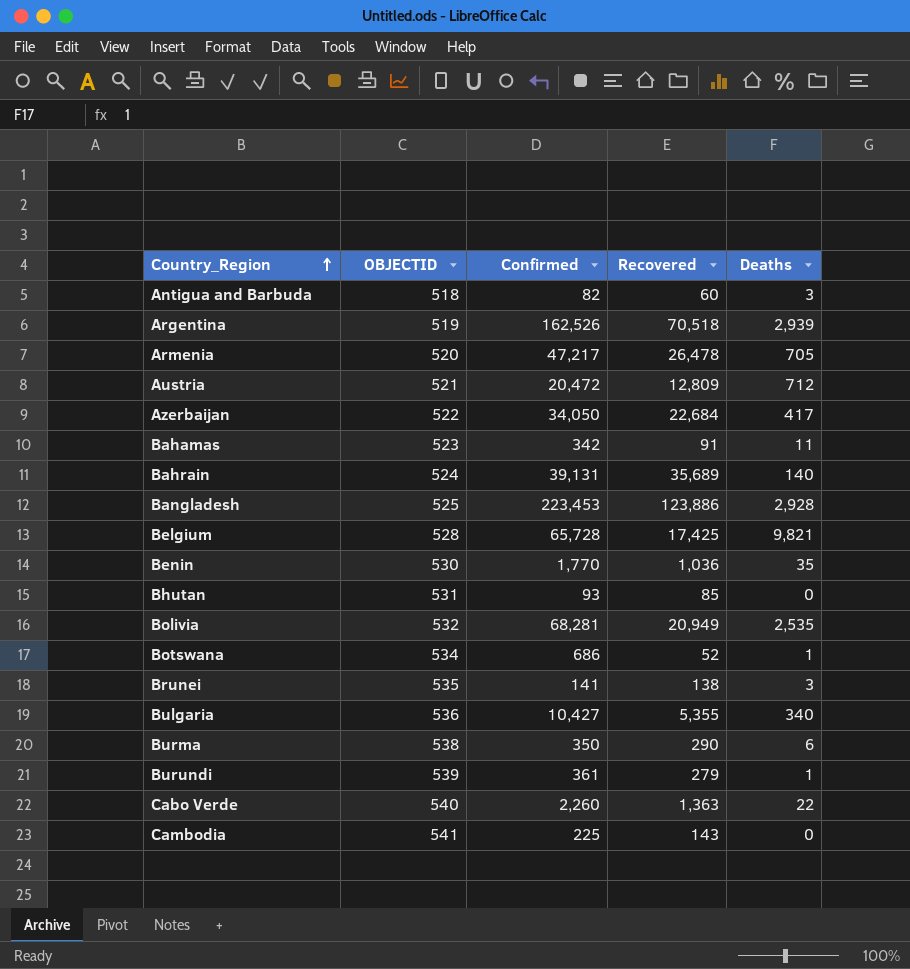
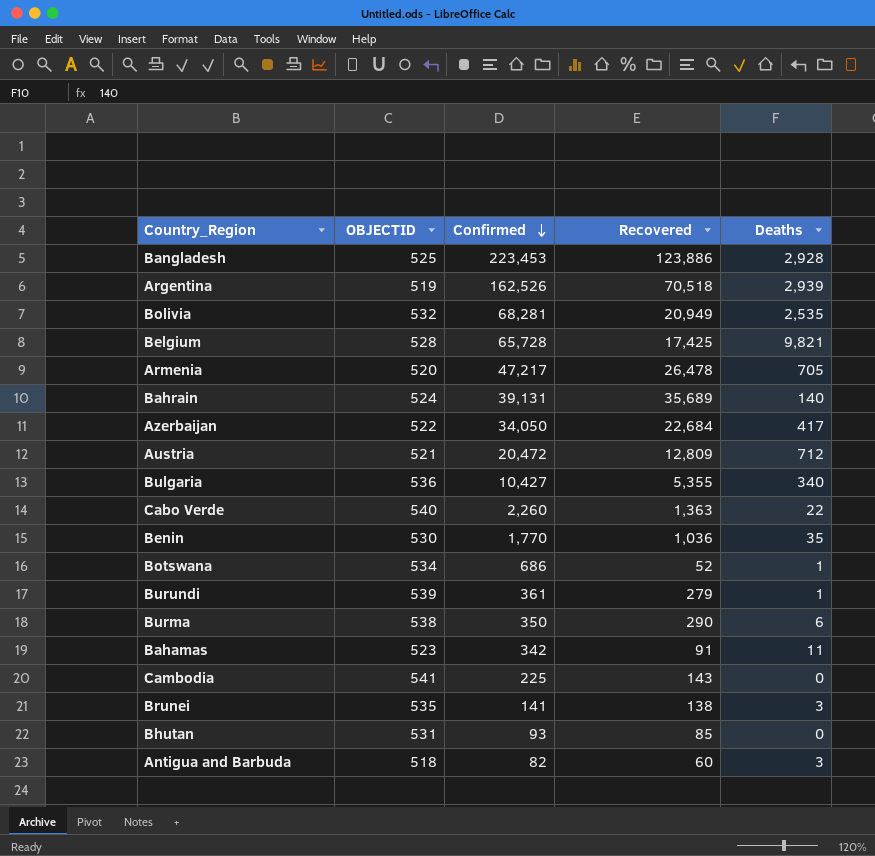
row order: Country_Region ascending -> Confirmed descending

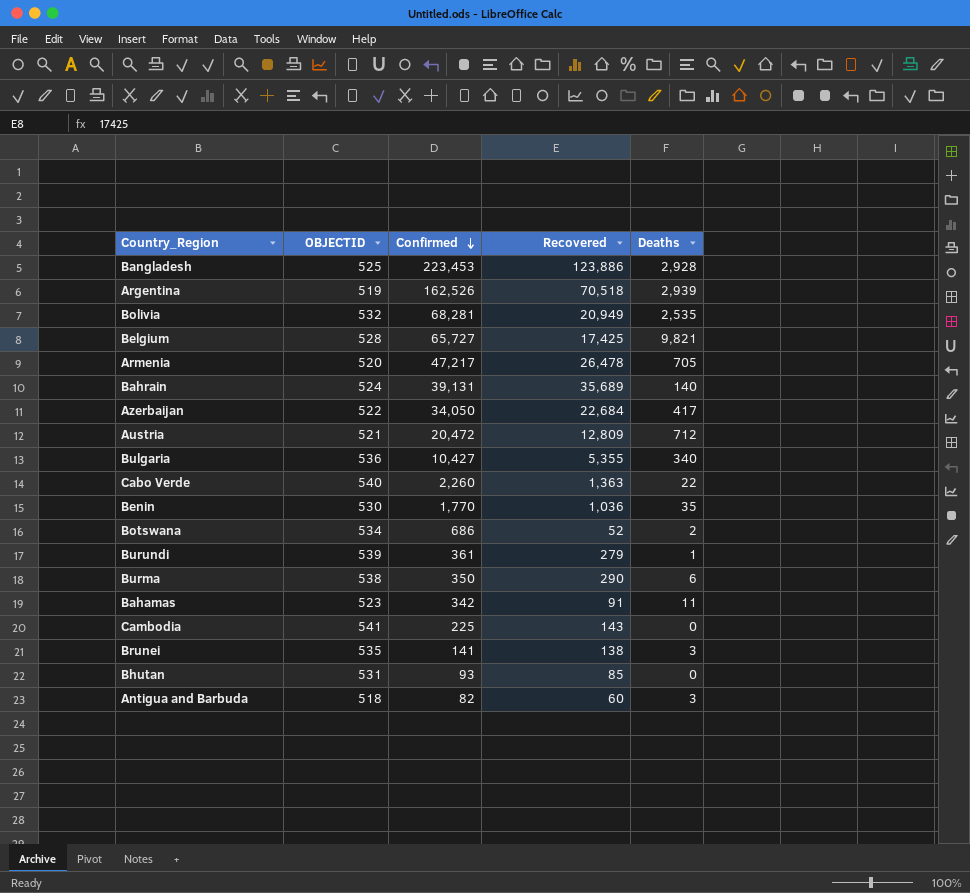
Belgium | Confirmed: 65,728 -> 65,727
Botswana | Deaths: 1 -> 2

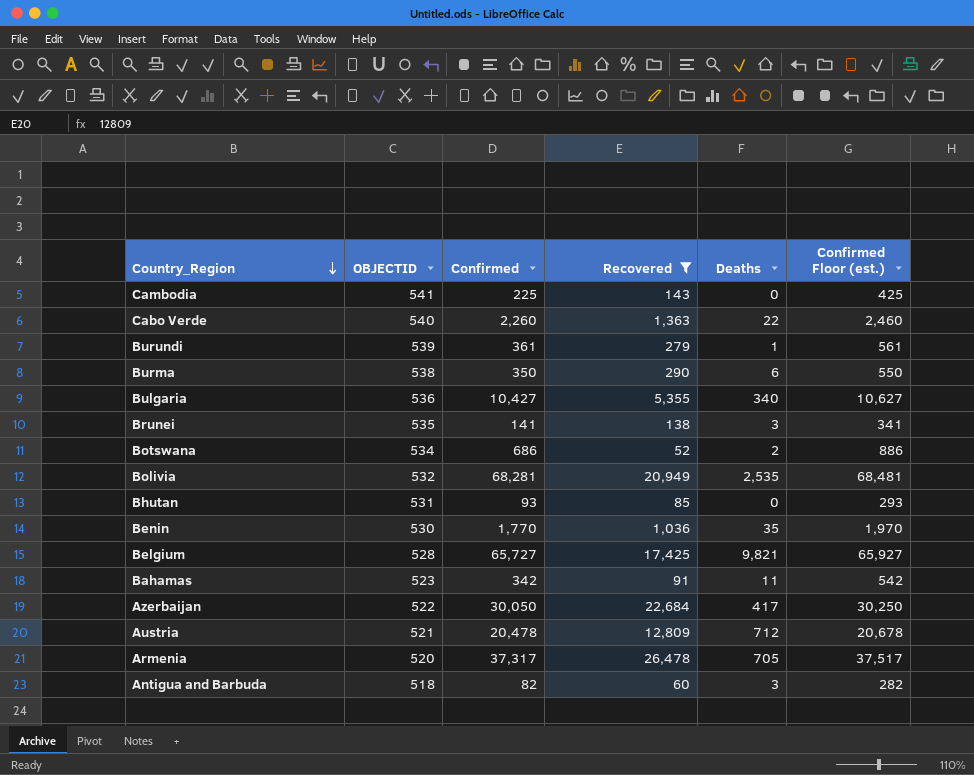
filter: none -> Recovered <= 26,478
row order: Confirmed descending -> Country_Region descending
column Confirmed Floor (est.) | formula: none -> [Confirmed] + 200
Azerbaijan | Confirmed: 34,050 -> 30,050
Austria | Confirmed: 20,472 -> 20,478
Armenia | Confirmed: 47,217 -> 37,317

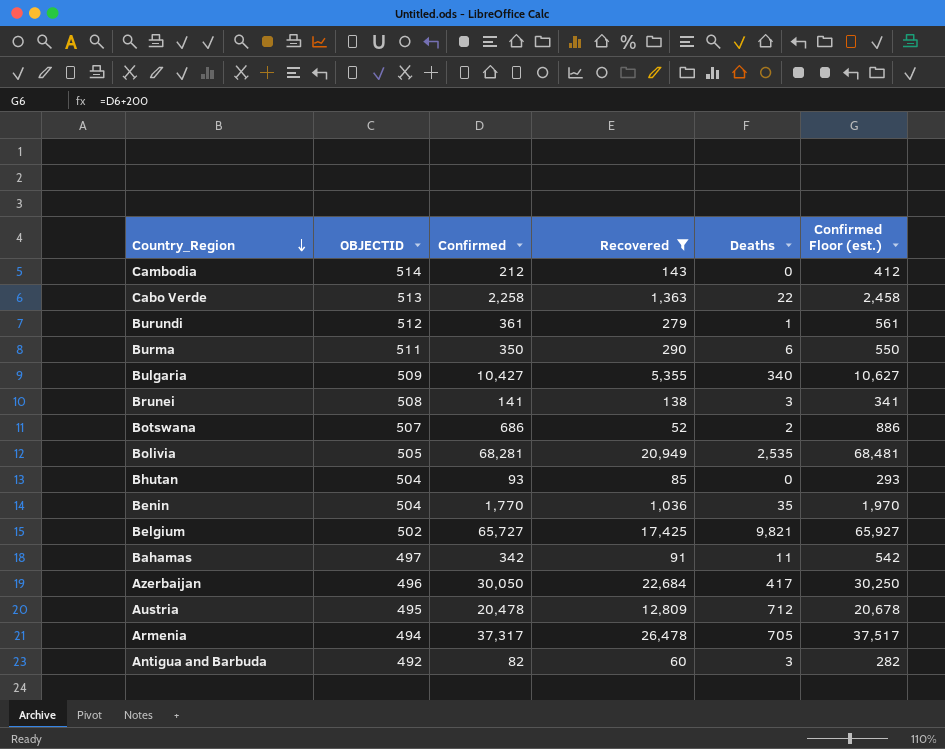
Cambodia | OBJECTID: 541 -> 514
Cambodia | Confirmed: 225 -> 212
Cambodia | Confirmed Floor (est.): 425 -> 412
Cabo Verde | OBJECTID: 540 -> 513
Cabo Verde | Confirmed: 2,260 -> 2,258
Cabo Verde | Confirmed Floor (est.): 2,460 -> 2,458
Burundi | OBJECTID: 539 -> 512
Burma | OBJECTID: 538 -> 511
Bulgaria | OBJECTID: 536 -> 509
Brunei | OBJECTID: 535 -> 508
Botswana | OBJECTID: 534 -> 507
Bolivia | OBJECTID: 532 -> 505
Bhutan | OBJECTID: 531 -> 504
Benin | OBJECTID: 530 -> 504
Belgium | OBJECTID: 528 -> 502
Bahamas | OBJECTID: 523 -> 497
Azerbaijan | OBJECTID: 522 -> 496
Austria | OBJECTID: 521 -> 495
Armenia | OBJECTID: 520 -> 494
Antigua and Barbuda | OBJECTID: 518 -> 492

